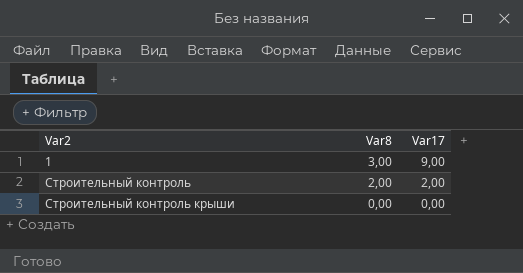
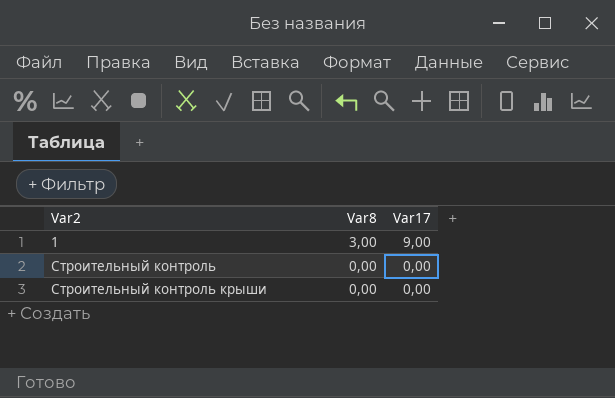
Строительный контроль | Var8: 2,00 -> 0,00
Строительный контроль | Var17: 2,00 -> 0,00

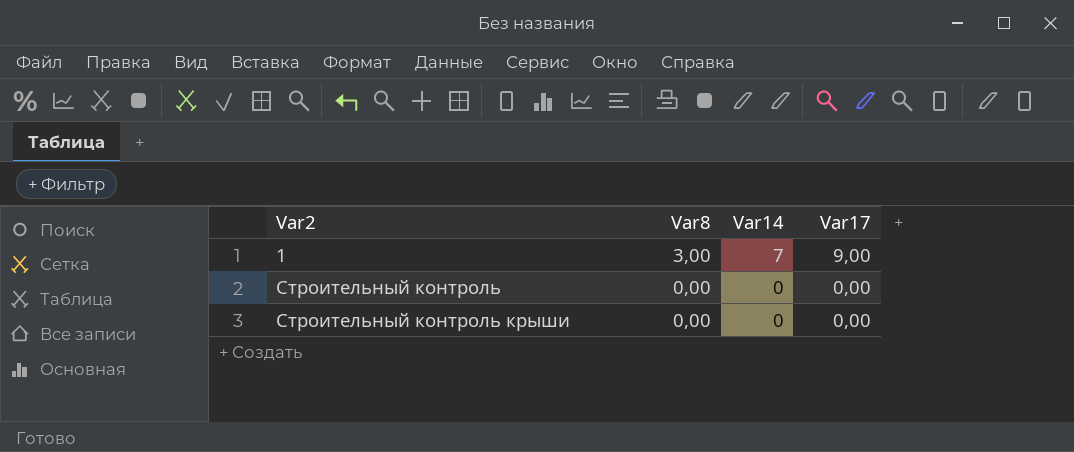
column Var14 | position: none -> 3

